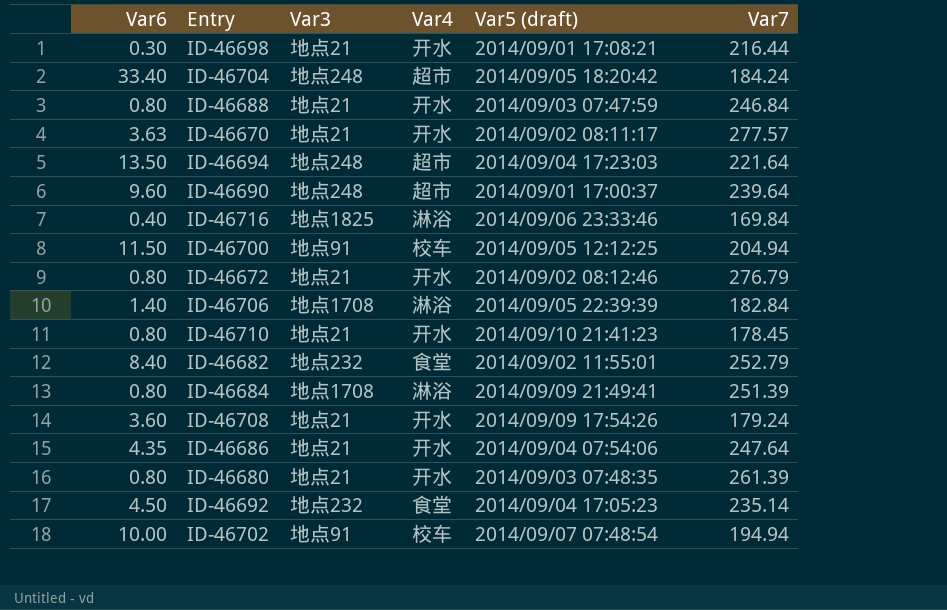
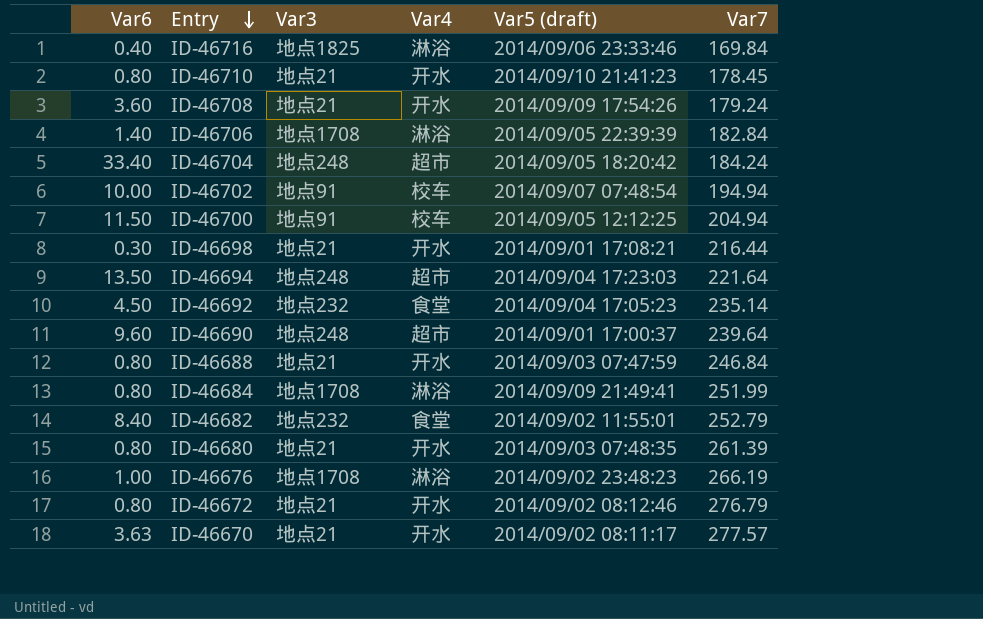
row order: none -> Entry descending
row ID-46686: 4.35 | 地点21 | 开水 | 2014/09/04 07:54:06 | 247.64 -> none
ID-46684 | Var7: 251.39 -> 251.99
row ID-46676: none -> 1.00 | 地点1708 | 淋浴 | 2014/09/02 23:48:23 | 266.19

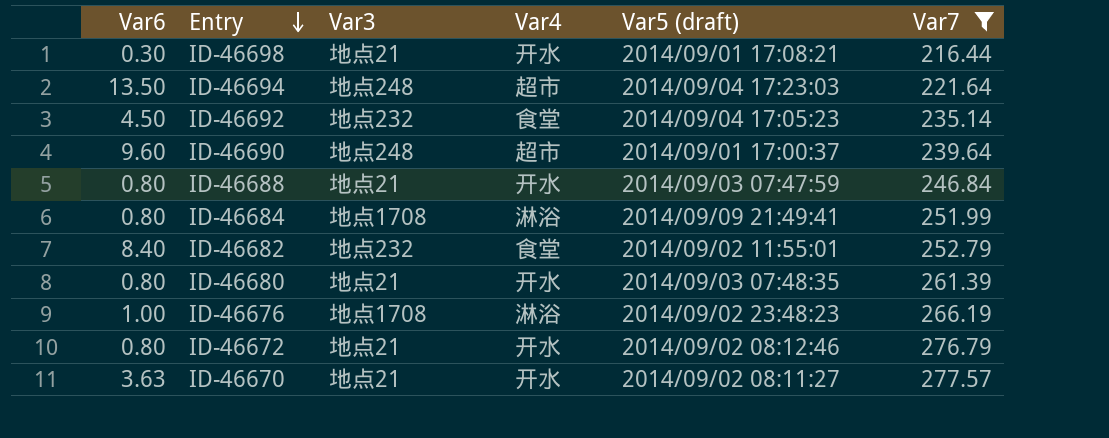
filter: none -> Var7 >= 216.44
ID-46670 | Var5 (draft): 2014/09/02 08:11:17 -> 2014/09/02 08:11:27

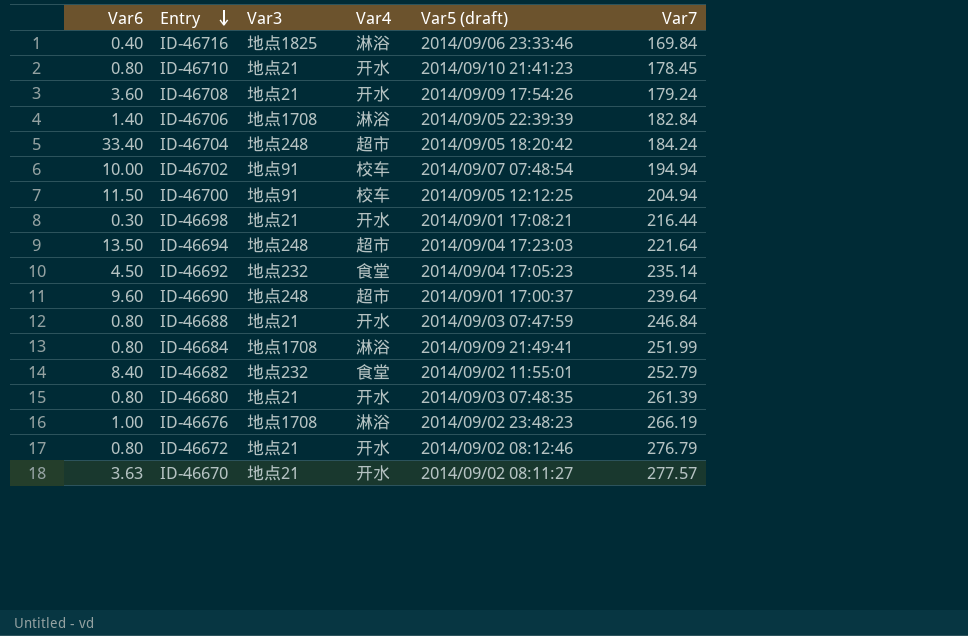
filter: Var7 >= 216.44 -> none

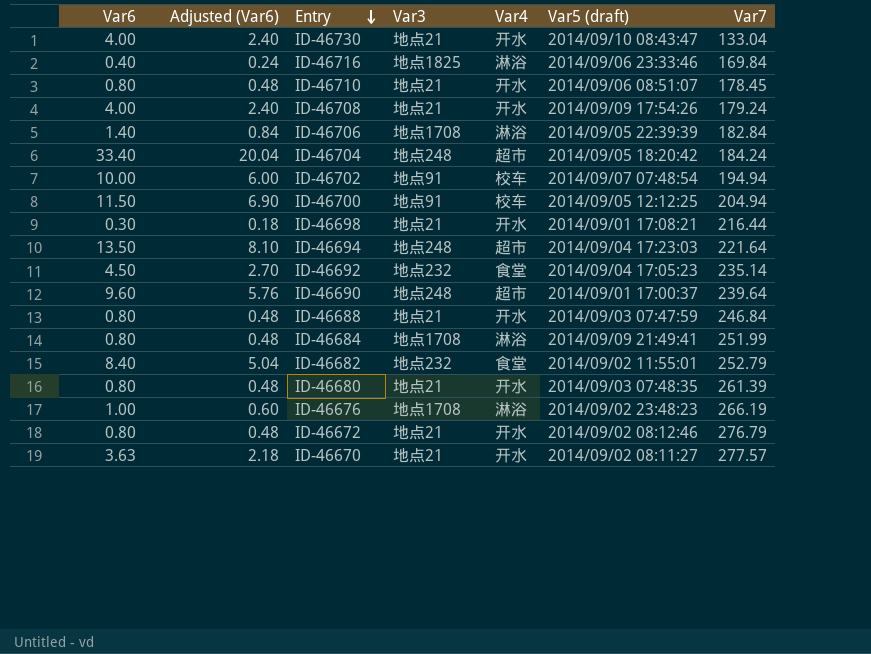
column Adjusted (Var6) | formula: none -> [Var6] * 0.6
row ID-46730: none -> 4.00 | 2.40 | 地点21 | 开水 | 2014/09/10 08:43:47 | 133.04
ID-46710 | Var5 (draft): 2014/09/10 21:41:23 -> 2014/09/06 08:51:07
ID-46708 | Var6: 3.60 -> 4.00

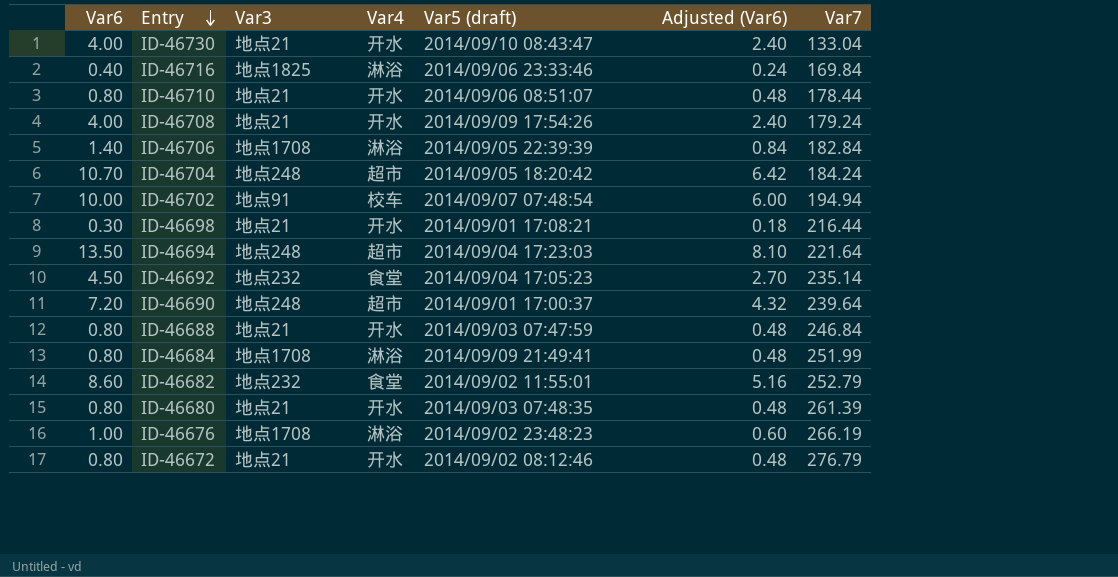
column Adjusted (Var6) | position: 2 -> 6
row ID-46700: 11.50 | 6.90 | 地点91 | 校车 | 2014/09/05 12:12:25 | 204.94 -> none
row ID-46670: 3.63 | 2.18 | 地点21 | 开水 | 2014/09/02 08:11:27 | 277.57 -> none
ID-46710 | Var7: 178.45 -> 178.44
ID-46704 | Var6: 33.40 -> 10.70
ID-46704 | Adjusted (Var6): 20.04 -> 6.42
ID-46690 | Var6: 9.60 -> 7.20
ID-46690 | Adjusted (Var6): 5.76 -> 4.32
ID-46682 | Var6: 8.40 -> 8.60
ID-46682 | Adjusted (Var6): 5.04 -> 5.16

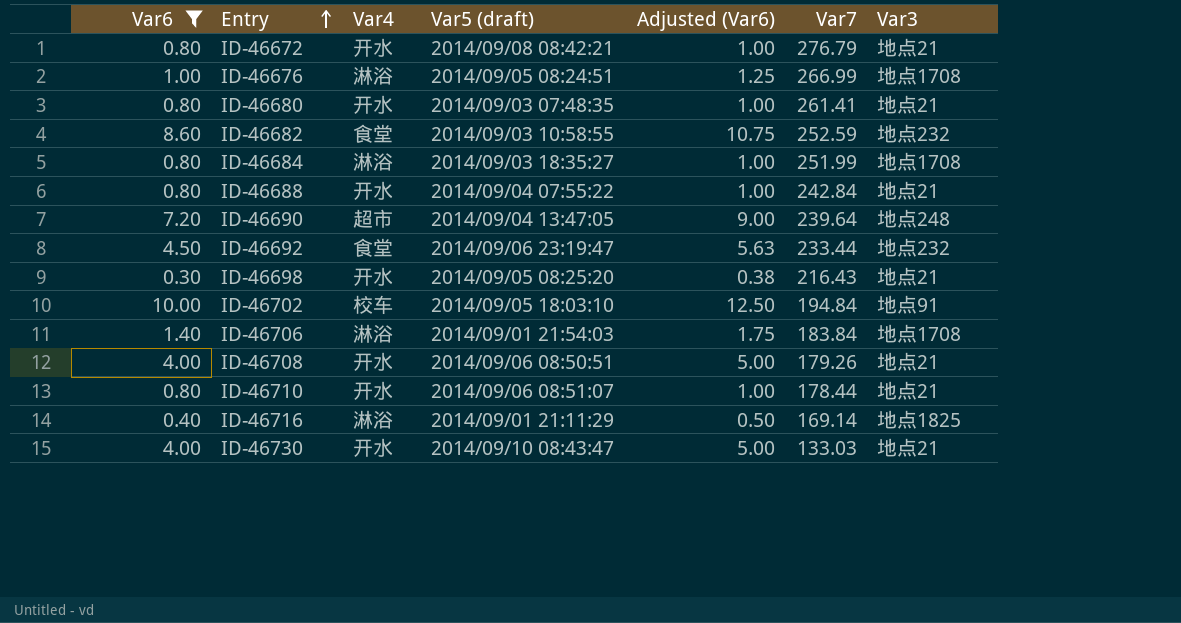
filter: none -> Var6 <= 10.00
row order: Entry descending -> Entry ascending
column Adjusted (Var6) | formula: [Var6] * 0.6 -> [Var6] * 1.25
column Var3 | position: 3 -> 7
ID-46672 | Var5 (draft): 2014/09/02 08:12:46 -> 2014/09/08 08:42:21
ID-46676 | Var5 (draft): 2014/09/02 23:48:23 -> 2014/09/05 08:24:51
ID-46676 | Var7: 266.19 -> 266.99
ID-46680 | Var7: 261.39 -> 261.41
ID-46682 | Var5 (draft): 2014/09/02 11:55:01 -> 2014/09/03 10:58:55
ID-46682 | Var7: 252.79 -> 252.59
ID-46684 | Var5 (draft): 2014/09/09 21:49:41 -> 2014/09/03 18:35:27
ID-46688 | Var5 (draft): 2014/09/03 07:47:59 -> 2014/09/04 07:55:22
ID-46688 | Var7: 246.84 -> 242.84
ID-46690 | Var5 (draft): 2014/09/01 17:00:37 -> 2014/09/04 13:47:05
ID-46692 | Var5 (draft): 2014/09/04 17:05:23 -> 2014/09/06 23:19:47
ID-46692 | Var7: 235.14 -> 233.44
ID-46698 | Var5 (draft): 2014/09/01 17:08:21 -> 2014/09/05 08:25:20
ID-46698 | Var7: 216.44 -> 216.43
ID-46702 | Var5 (draft): 2014/09/07 07:48:54 -> 2014/09/05 18:03:10
ID-46702 | Var7: 194.94 -> 194.84
ID-46706 | Var5 (draft): 2014/09/05 22:39:39 -> 2014/09/01 21:54:03
ID-46706 | Var7: 182.84 -> 183.84
ID-46708 | Var5 (draft): 2014/09/09 17:54:26 -> 2014/09/06 08:50:51
ID-46708 | Var7: 179.24 -> 179.26
ID-46716 | Var5 (draft): 2014/09/06 23:33:46 -> 2014/09/01 21:11:29
ID-46716 | Var7: 169.84 -> 169.14
ID-46730 | Var7: 133.04 -> 133.03

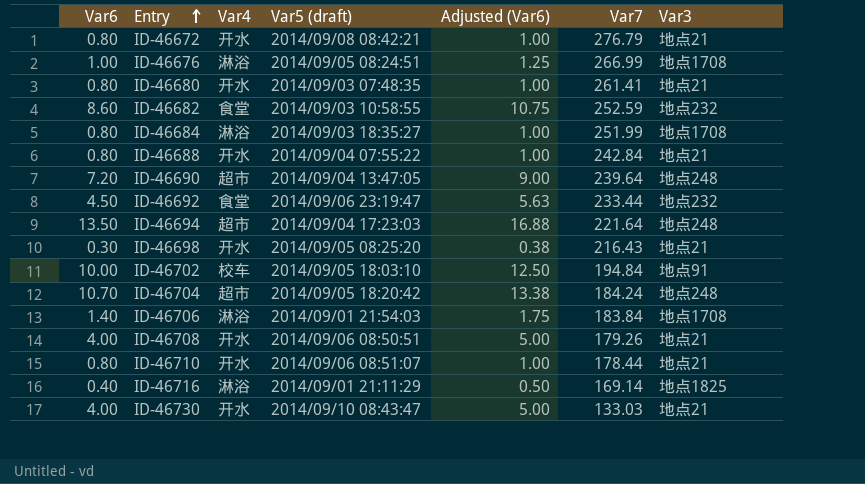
filter: Var6 <= 10.00 -> none

